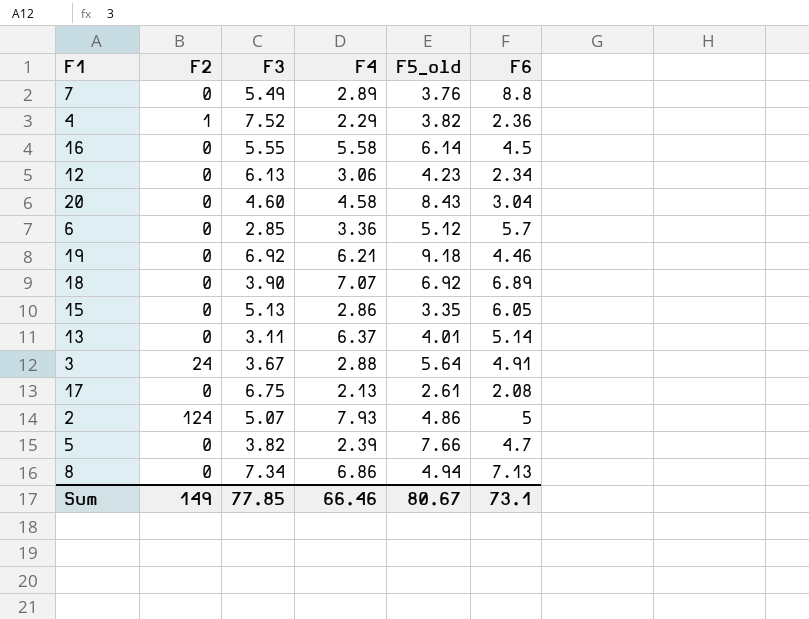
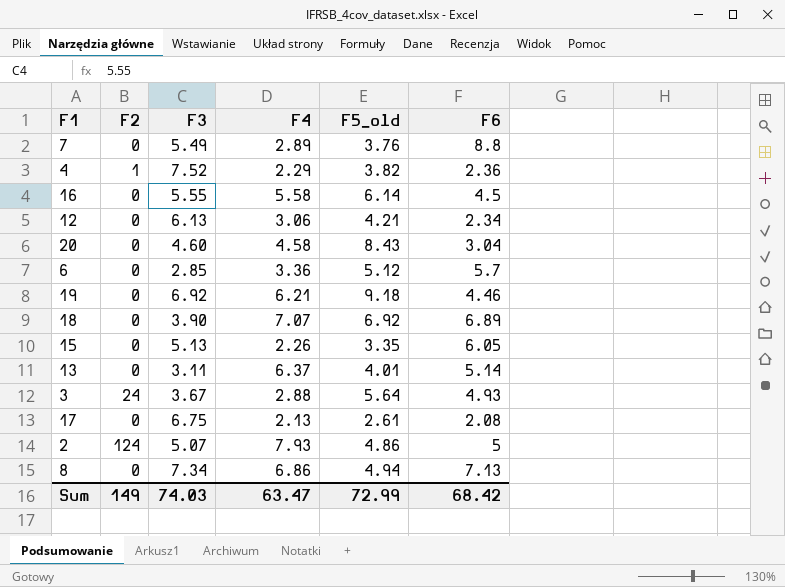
row 5: 0 | 3.82 | 2.39 | 7.66 | 4.7 -> none
12 | F5_old: 4.23 -> 4.21
15 | F4: 2.86 -> 2.26
3 | F6: 4.91 -> 4.93
Sum | F3: 77.85 -> 74.03
Sum | F4: 66.46 -> 63.47
Sum | F5_old: 80.67 -> 72.99
Sum | F6: 73.1 -> 68.42

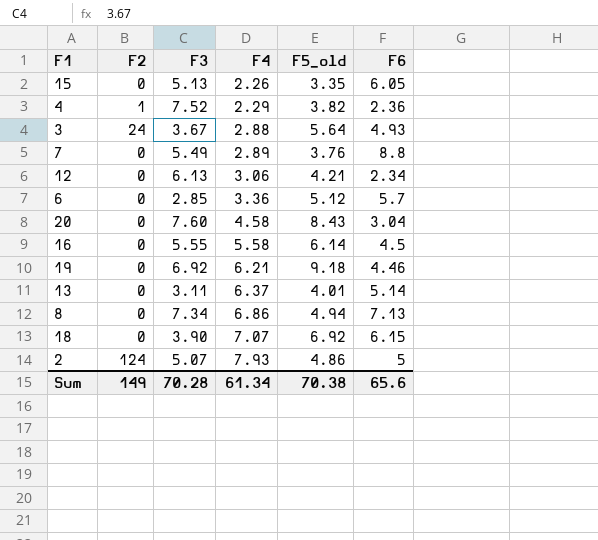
row order: none -> F4 ascending
row 17: 0 | 6.75 | 2.13 | 2.61 | 2.08 -> none
20 | F3: 4.60 -> 7.60
18 | F6: 6.89 -> 6.15
Sum | F3: 74.03 -> 70.28
Sum | F4: 63.47 -> 61.34
Sum | F5_old: 72.99 -> 70.38
Sum | F6: 68.42 -> 65.6

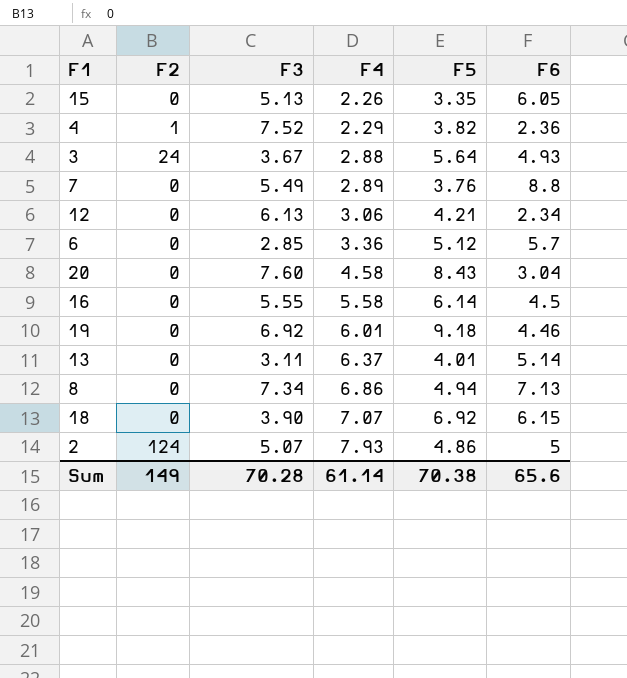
column name: F5_old -> F5
19 | F4: 6.21 -> 6.01
Sum | F4: 61.34 -> 61.14

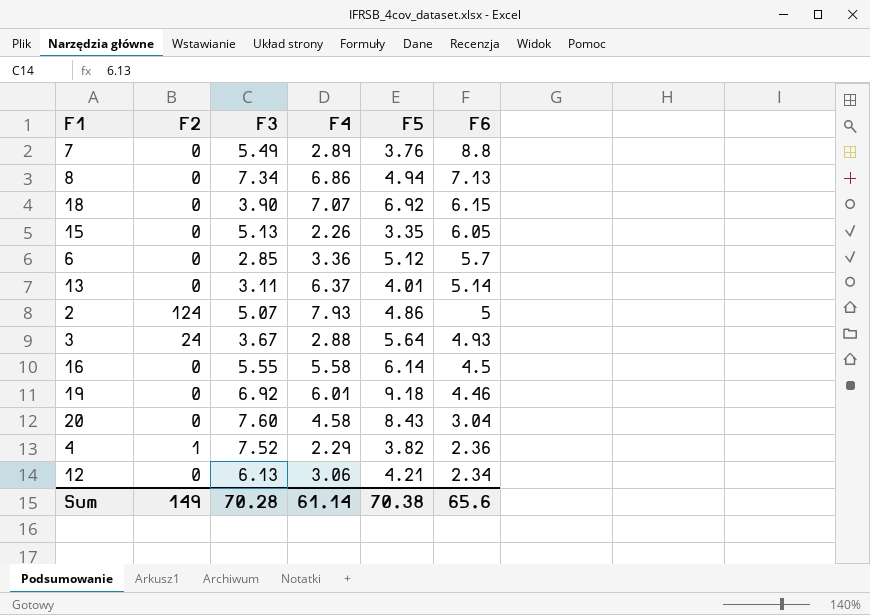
row order: F4 ascending -> F6 descending

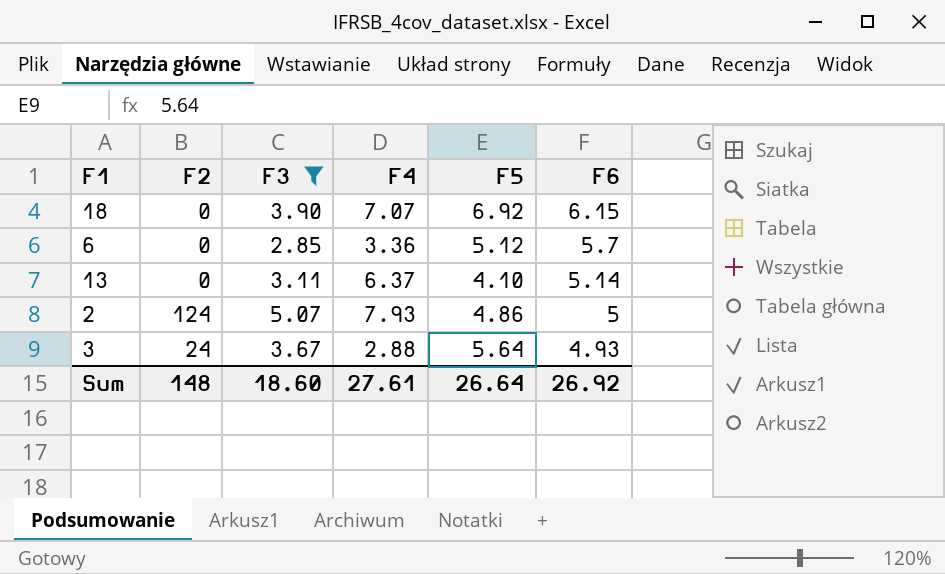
filter: none -> F3 <= 5.07
13 | F5: 4.01 -> 4.10
Sum | F2: 149 -> 148
Sum | F3: 70.28 -> 18.60
Sum | F4: 61.14 -> 27.61
Sum | F5: 70.38 -> 26.64
Sum | F6: 65.6 -> 26.92

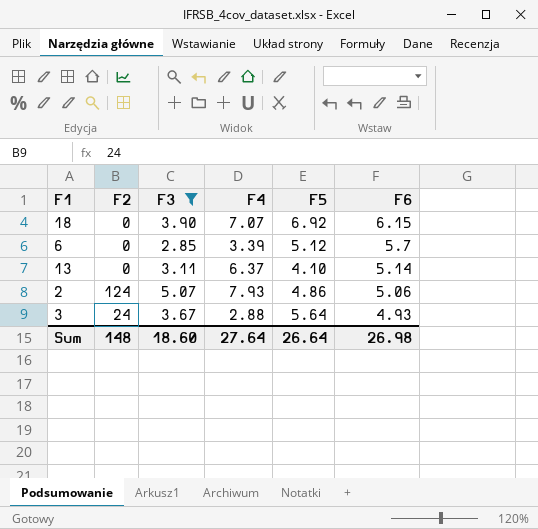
6 | F4: 3.36 -> 3.39
2 | F6: 5 -> 5.06
Sum | F4: 27.61 -> 27.64
Sum | F6: 26.92 -> 26.98

